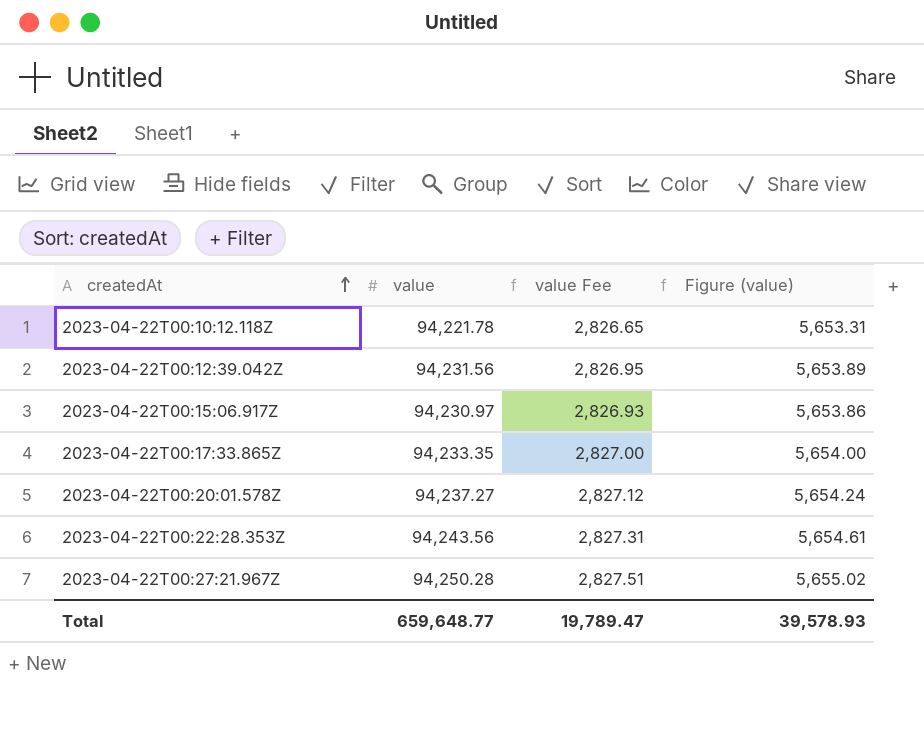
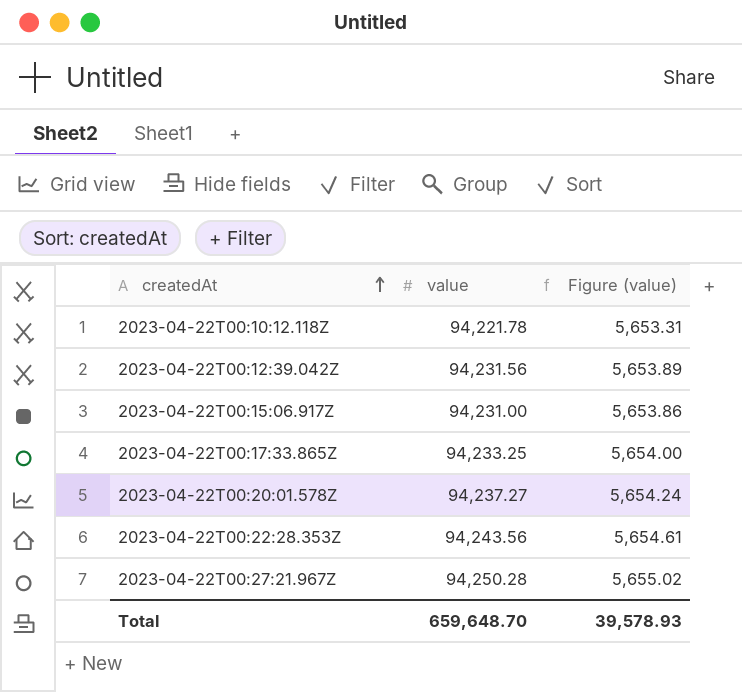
column value Fee | formula: [value] * 0.03 -> none
2023-04-22T00:15:06.917Z | value: 94,230.97 -> 94,231.00
2023-04-22T00:17:33.865Z | value: 94,233.35 -> 94,233.25
Total | value: 659,648.77 -> 659,648.70

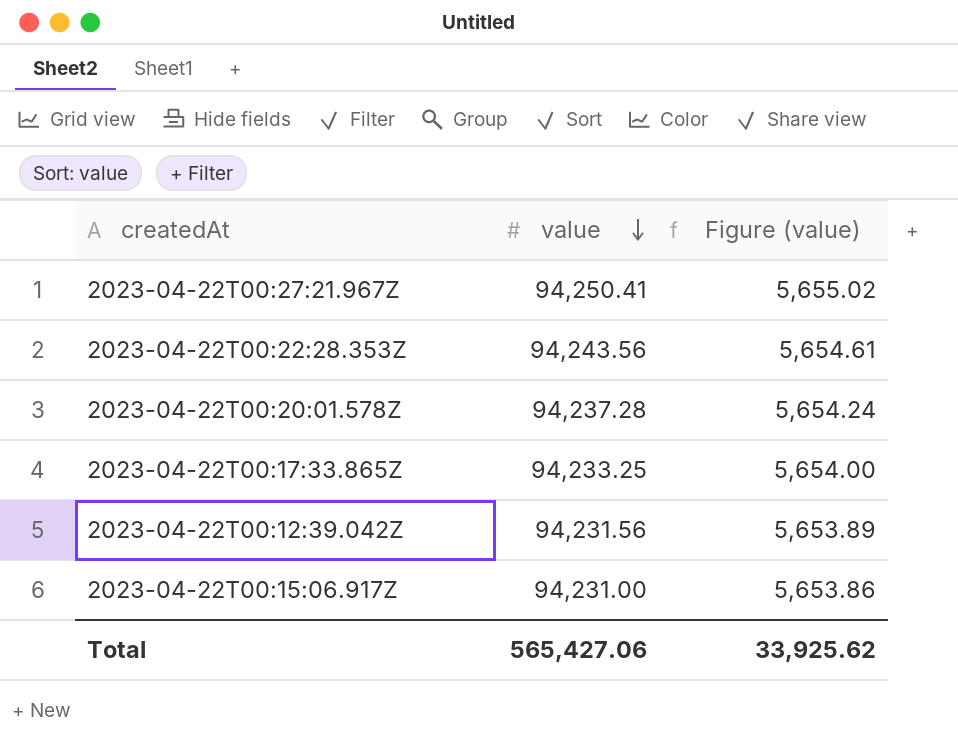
row order: createdAt ascending -> value descending
row 2023-04-22T00:10:12.118Z: 94,221.78 | 5,653.31 -> none
2023-04-22T00:27:21.967Z | value: 94,250.28 -> 94,250.41
2023-04-22T00:20:01.578Z | value: 94,237.27 -> 94,237.28
Total | value: 659,648.70 -> 565,427.06
Total | Figure (value): 39,578.93 -> 33,925.62

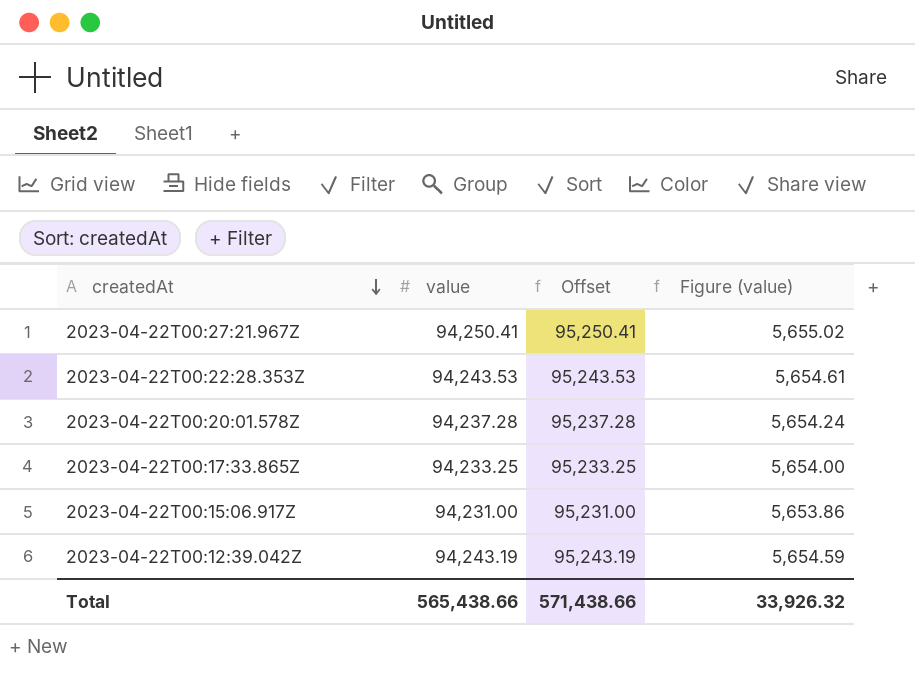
row order: value descending -> createdAt descending
column Offset | formula: none -> [value] + 1000
2023-04-22T00:22:28.353Z | value: 94,243.56 -> 94,243.53
2023-04-22T00:12:39.042Z | value: 94,231.56 -> 94,243.19
2023-04-22T00:12:39.042Z | Figure (value): 5,653.89 -> 5,654.59
Total | value: 565,427.06 -> 565,438.66
Total | Figure (value): 33,925.62 -> 33,926.32

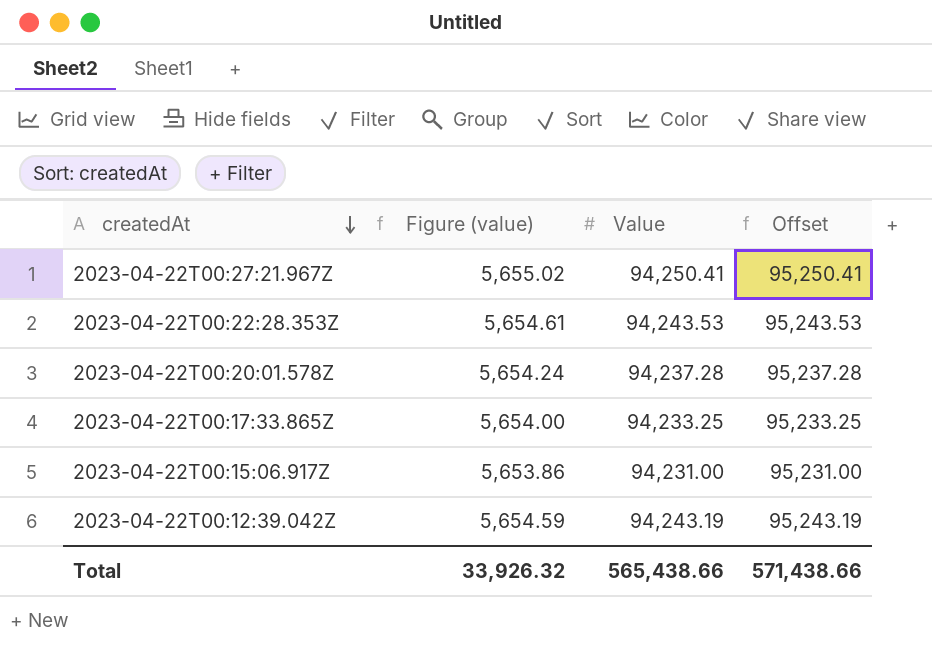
column Figure (value) | position: 4 -> 2
column name: value -> Value

